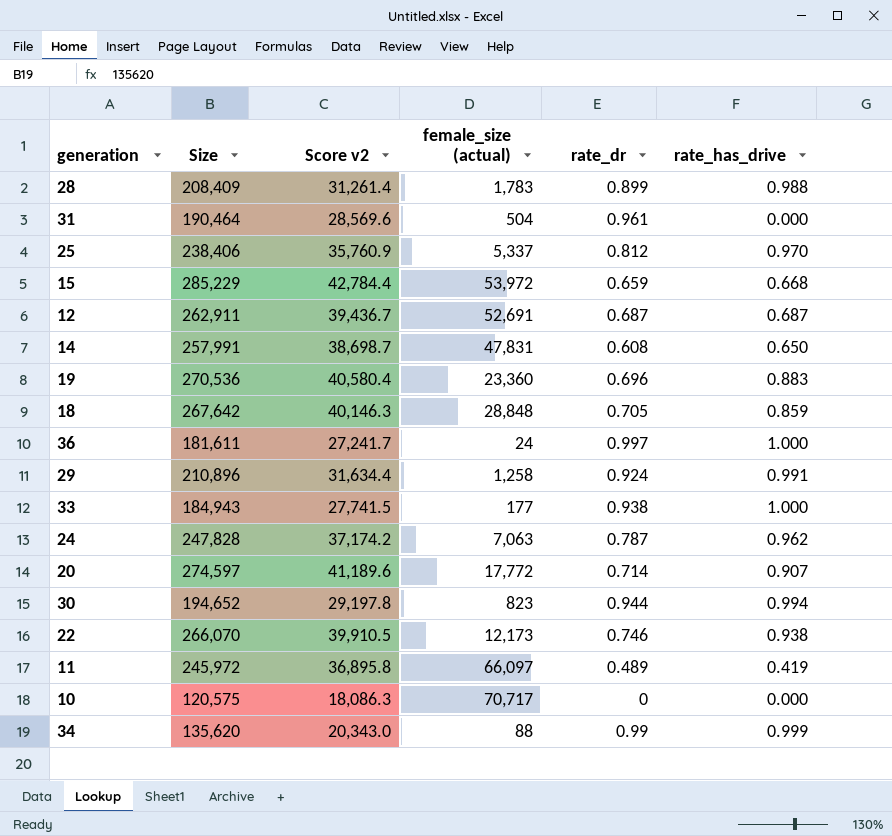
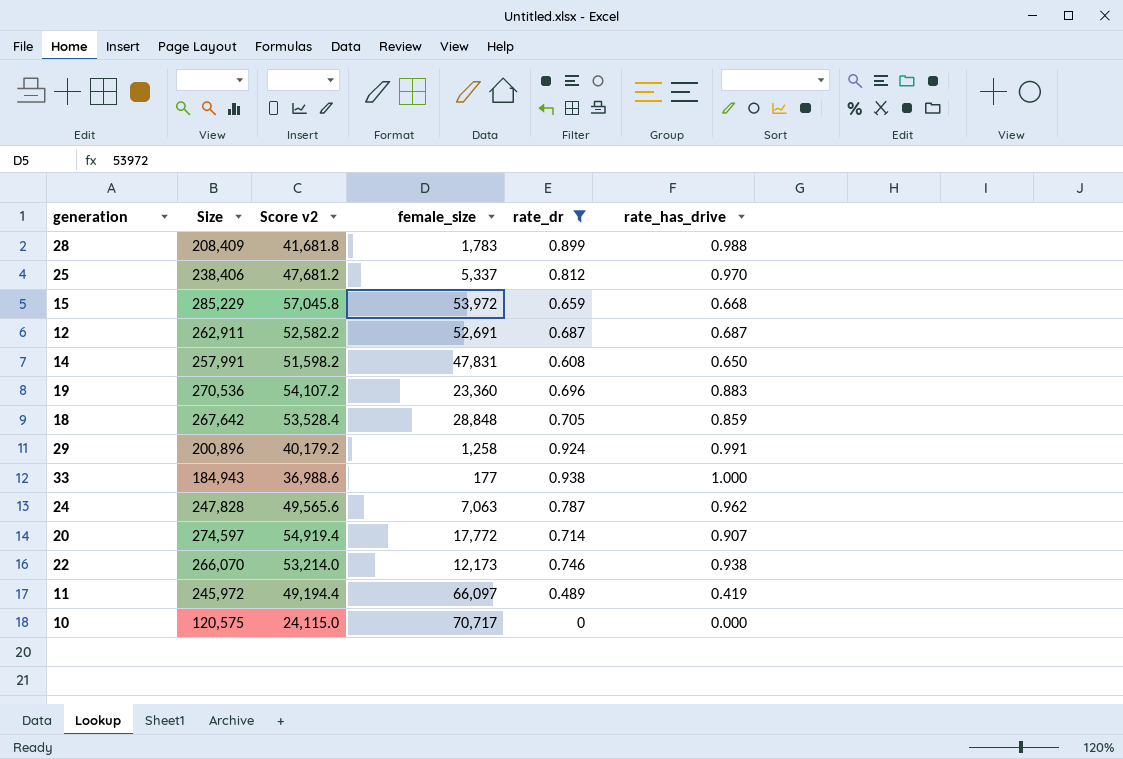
filter: none -> rate_dr <= 0.938
column Score v2 | formula: [Size] * 0.15 -> [Size] * 0.2
column name: female_size (actual) -> female_size
29 | Size: 210,896 -> 200,896

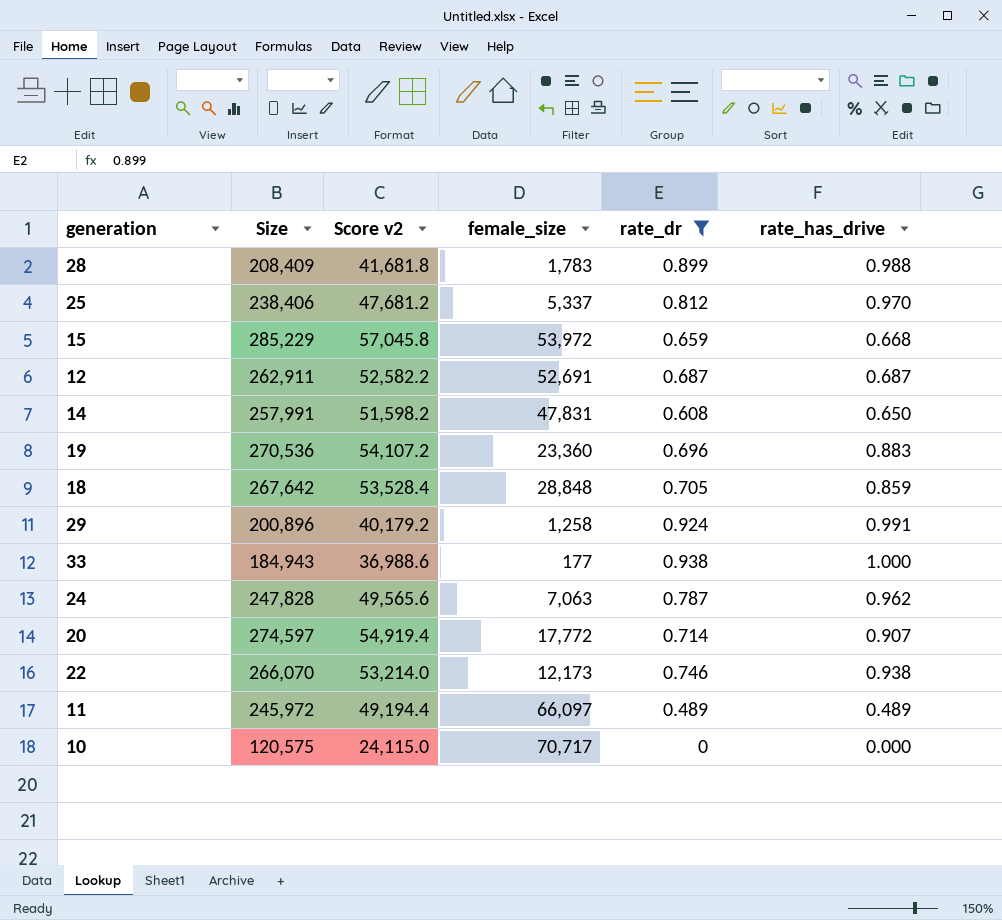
11 | rate_has_drive: 0.419 -> 0.489

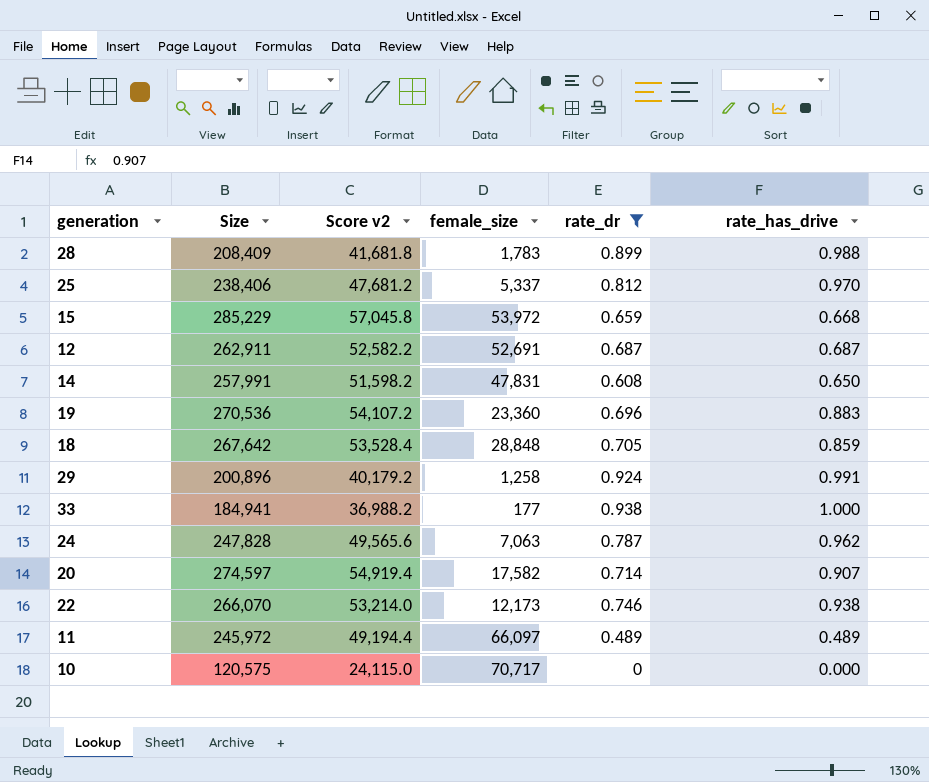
33 | Size: 184,943 -> 184,941
33 | Score v2: 36,988.6 -> 36,988.2
20 | female_size: 17,772 -> 17,582

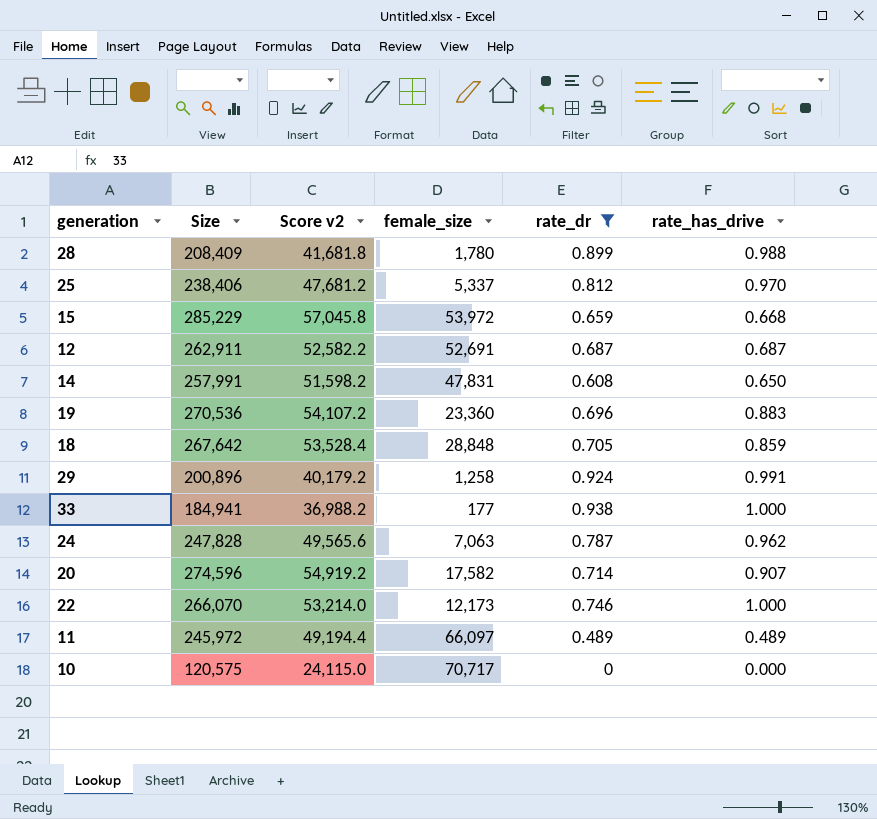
28 | female_size: 1,783 -> 1,780
20 | Size: 274,597 -> 274,596
20 | Score v2: 54,919.4 -> 54,919.2
22 | rate_has_drive: 0.938 -> 1.000

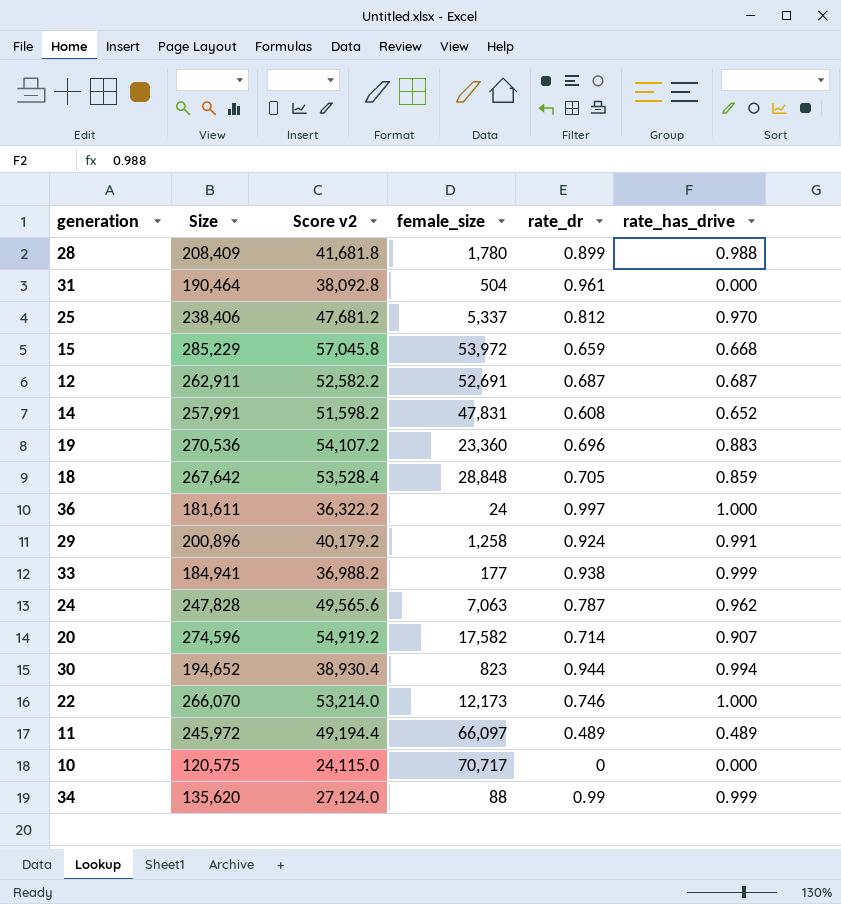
filter: rate_dr <= 0.938 -> none
14 | rate_has_drive: 0.650 -> 0.652
33 | rate_has_drive: 1.000 -> 0.999

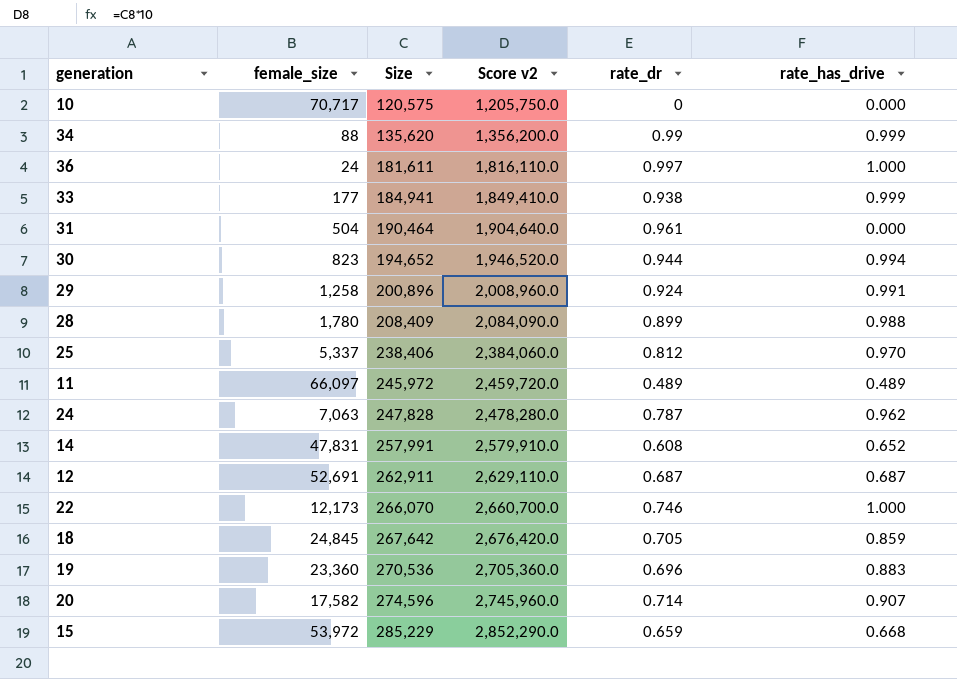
row order: none -> Size ascending
column female_size | position: 4 -> 2
column Score v2 | formula: [Size] * 0.2 -> [Size] * 10
18 | female_size: 28,848 -> 24,845

